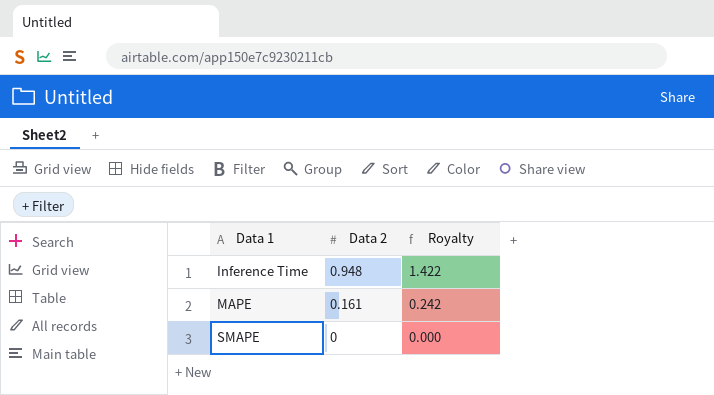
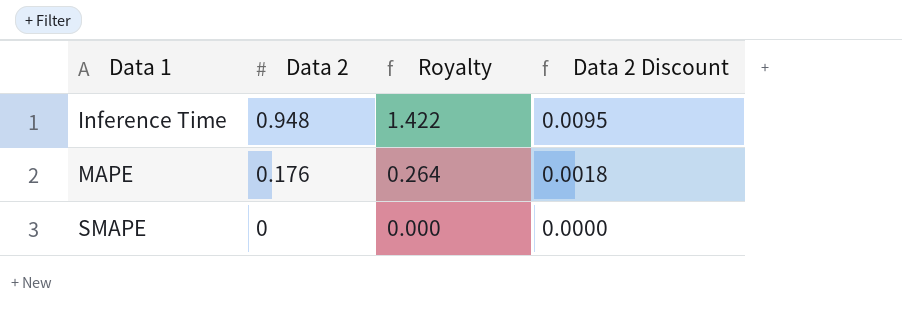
column Data 2 Discount | formula: none -> [Data 2] * 0.01
MAPE | Data 2: 0.161 -> 0.176
MAPE | Royalty: 0.242 -> 0.264

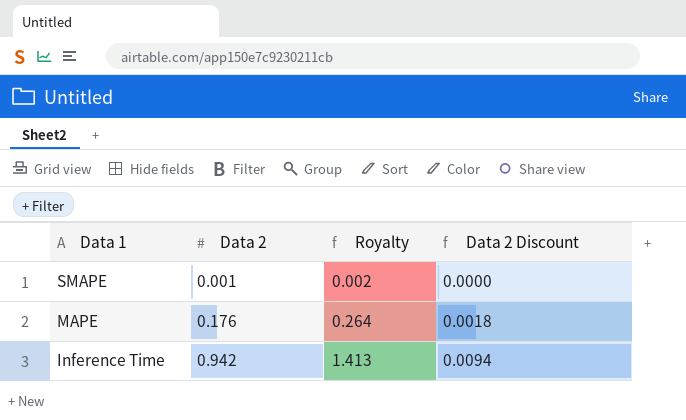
row order: Data 1 ascending -> Data 1 descending
SMAPE | Data 2: 0 -> 0.001
SMAPE | Royalty: 0.000 -> 0.002
Inference Time | Data 2: 0.948 -> 0.942
Inference Time | Royalty: 1.422 -> 1.413
Inference Time | Data 2 Discount: 0.0095 -> 0.0094

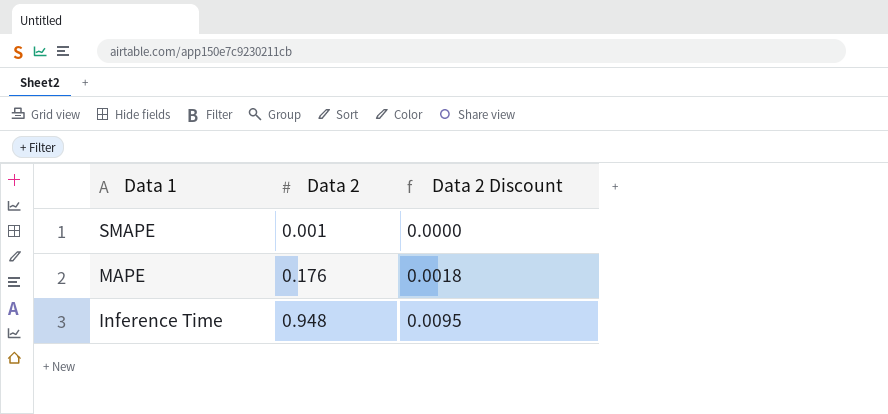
column Royalty | formula: [Data 2] * 1.5 -> none
Inference Time | Data 2: 0.942 -> 0.948
Inference Time | Data 2 Discount: 0.0094 -> 0.0095

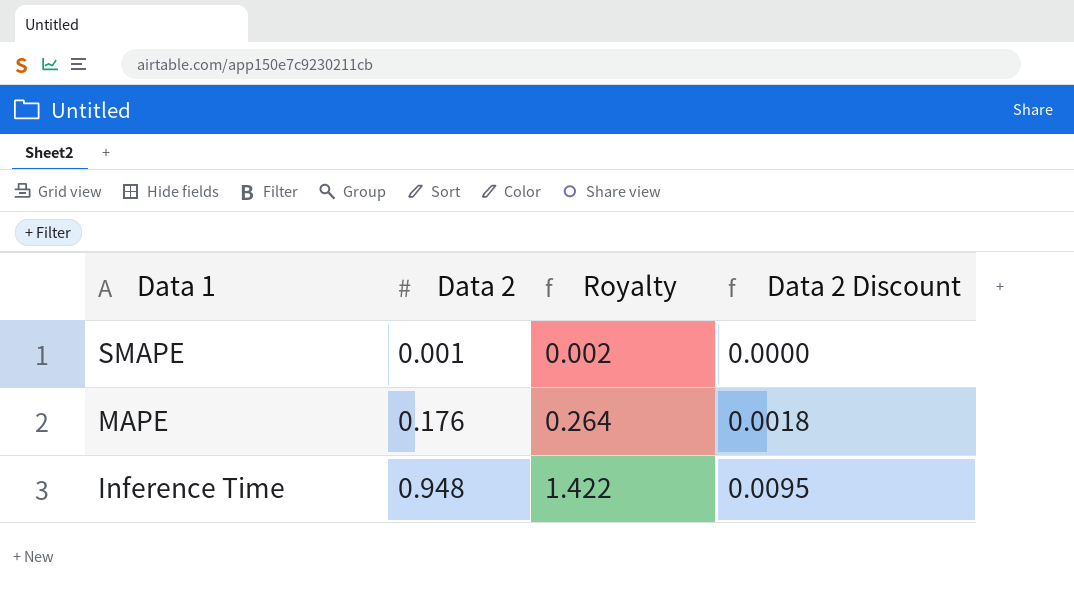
column Royalty | formula: none -> [Data 2] * 1.5

